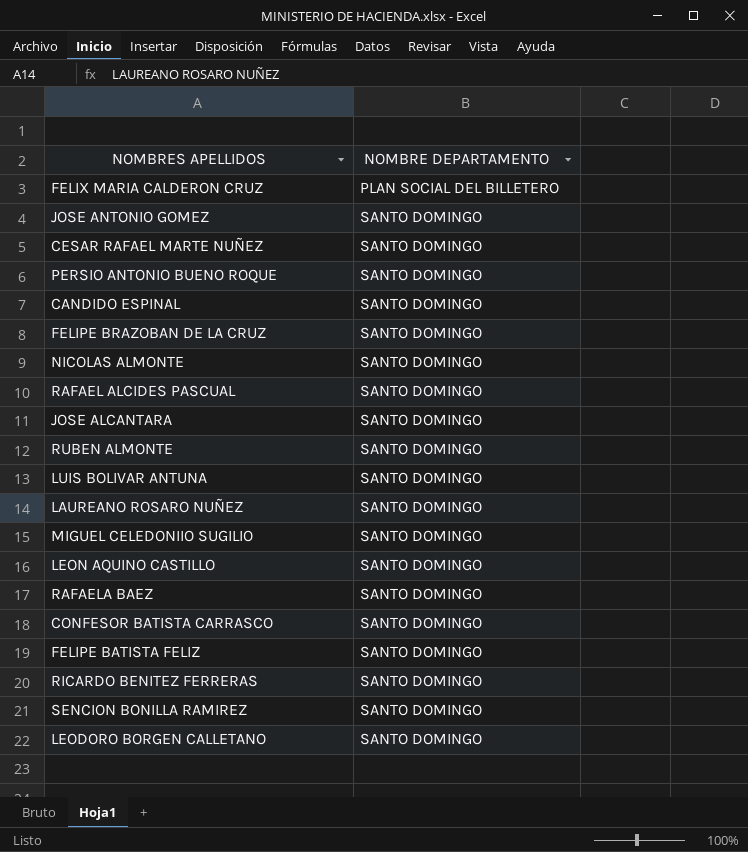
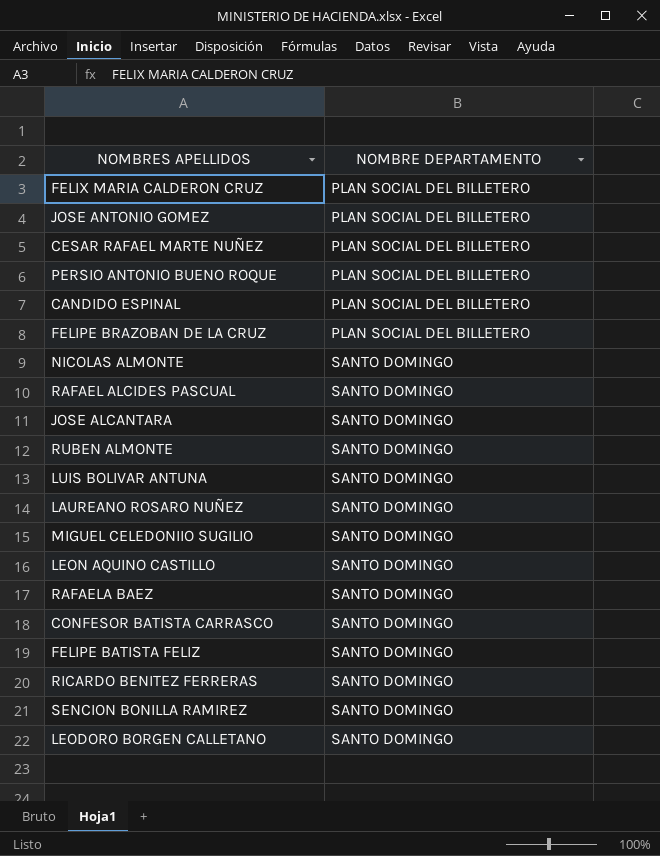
JOSE ANTONIO GOMEZ | NOMBRE DEPARTAMENTO: SANTO DOMINGO -> PLAN SOCIAL DEL BILLETERO
CESAR RAFAEL MARTE NUÑEZ | NOMBRE DEPARTAMENTO: SANTO DOMINGO -> PLAN SOCIAL DEL BILLETERO
PERSIO ANTONIO BUENO ROQUE | NOMBRE DEPARTAMENTO: SANTO DOMINGO -> PLAN SOCIAL DEL BILLETERO
CANDIDO ESPINAL | NOMBRE DEPARTAMENTO: SANTO DOMINGO -> PLAN SOCIAL DEL BILLETERO
FELIPE BRAZOBAN DE LA CRUZ | NOMBRE DEPARTAMENTO: SANTO DOMINGO -> PLAN SOCIAL DEL BILLETERO

